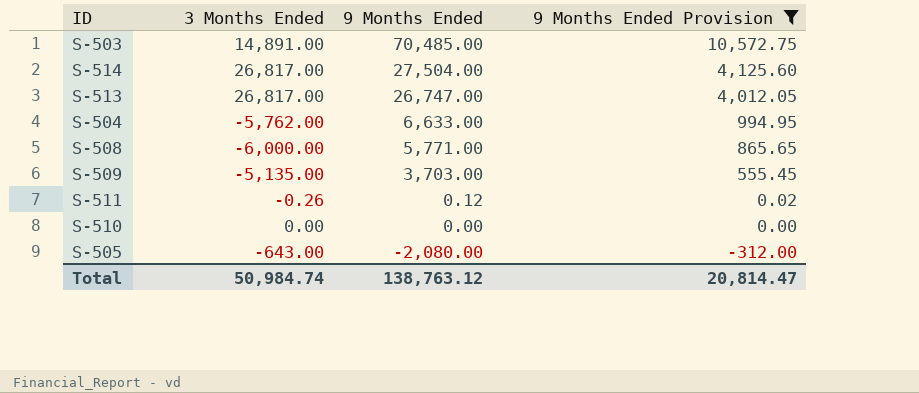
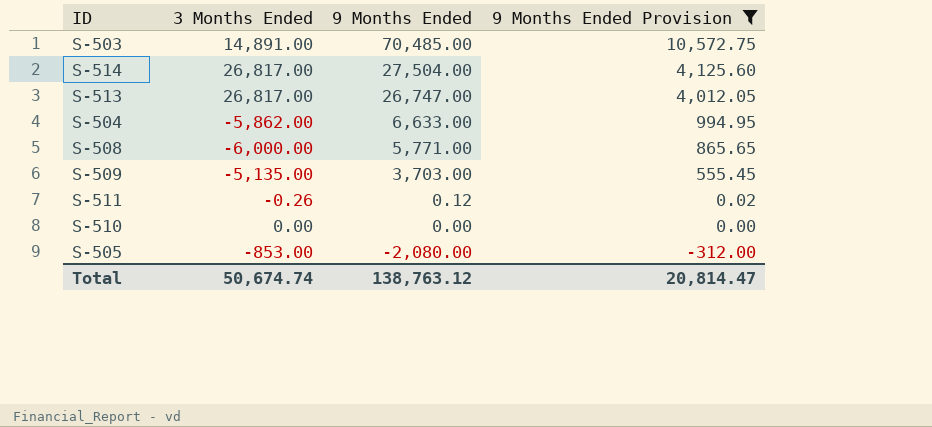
S-504 | 3 Months Ended: -5,762.00 -> -5,862.00
S-505 | 3 Months Ended: -643.00 -> -853.00
Total | 3 Months Ended: 50,984.74 -> 50,674.74

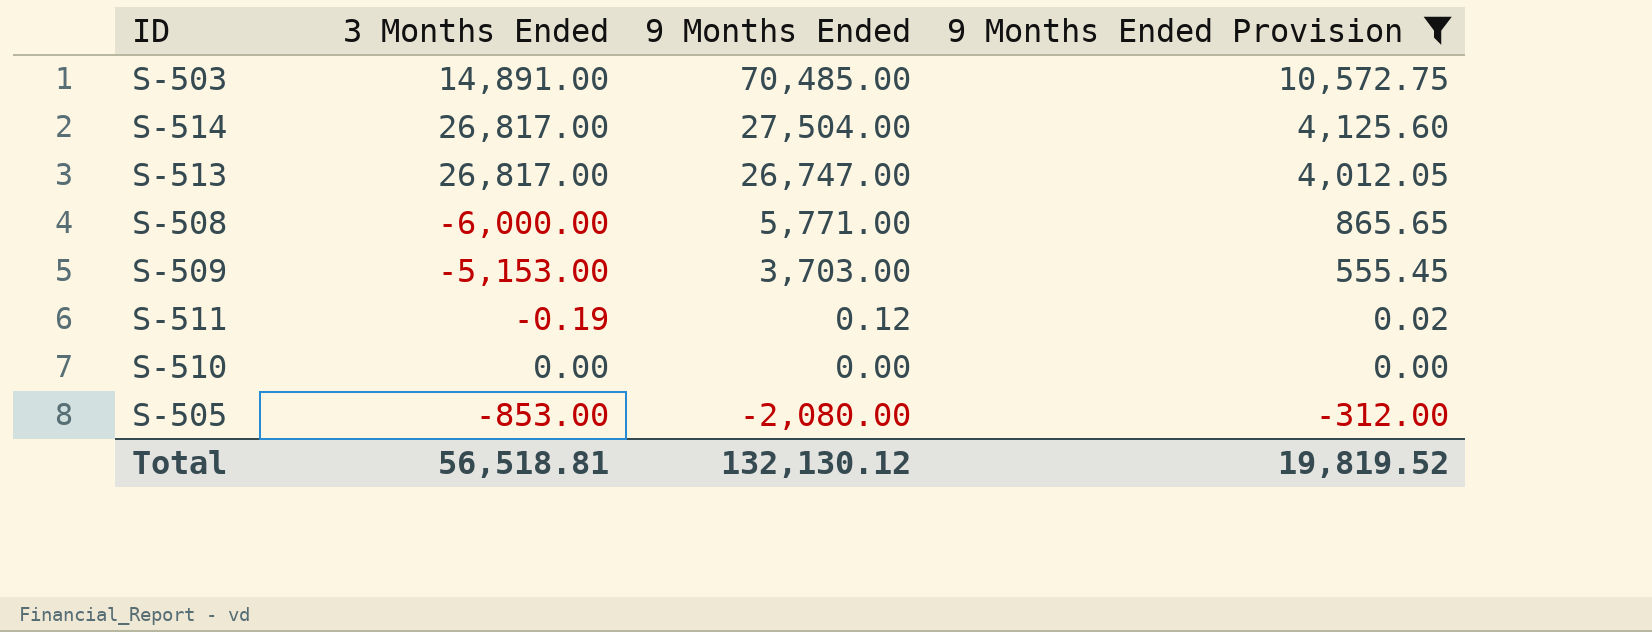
row S-504: -5,862.00 | 6,633.00 | 994.95 -> none
S-509 | 3 Months Ended: -5,135.00 -> -5,153.00
S-511 | 3 Months Ended: -0.26 -> -0.19
Total | 3 Months Ended: 50,674.74 -> 56,518.81
Total | 9 Months Ended: 138,763.12 -> 132,130.12
Total | 9 Months Ended Provision: 20,814.47 -> 19,819.52

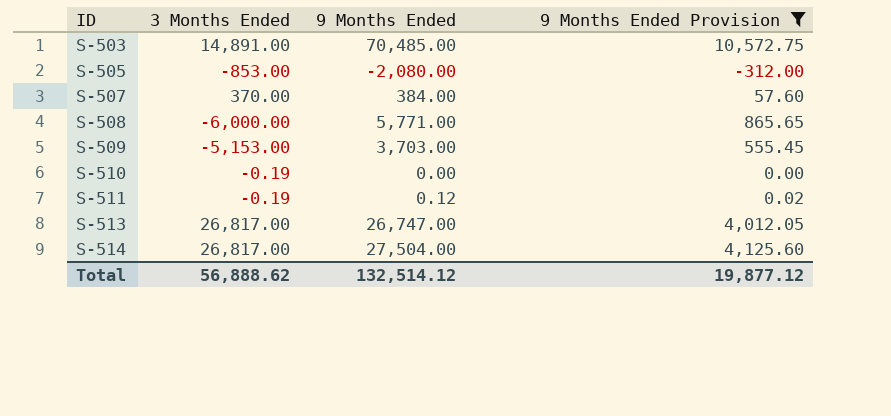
row order: 9 Months Ended descending -> ID ascending
row S-507: none -> 370.00 | 384.00 | 57.60
S-510 | 3 Months Ended: 0.00 -> -0.19
Total | 3 Months Ended: 56,518.81 -> 56,888.62
Total | 9 Months Ended: 132,130.12 -> 132,514.12
Total | 9 Months Ended Provision: 19,819.52 -> 19,877.12

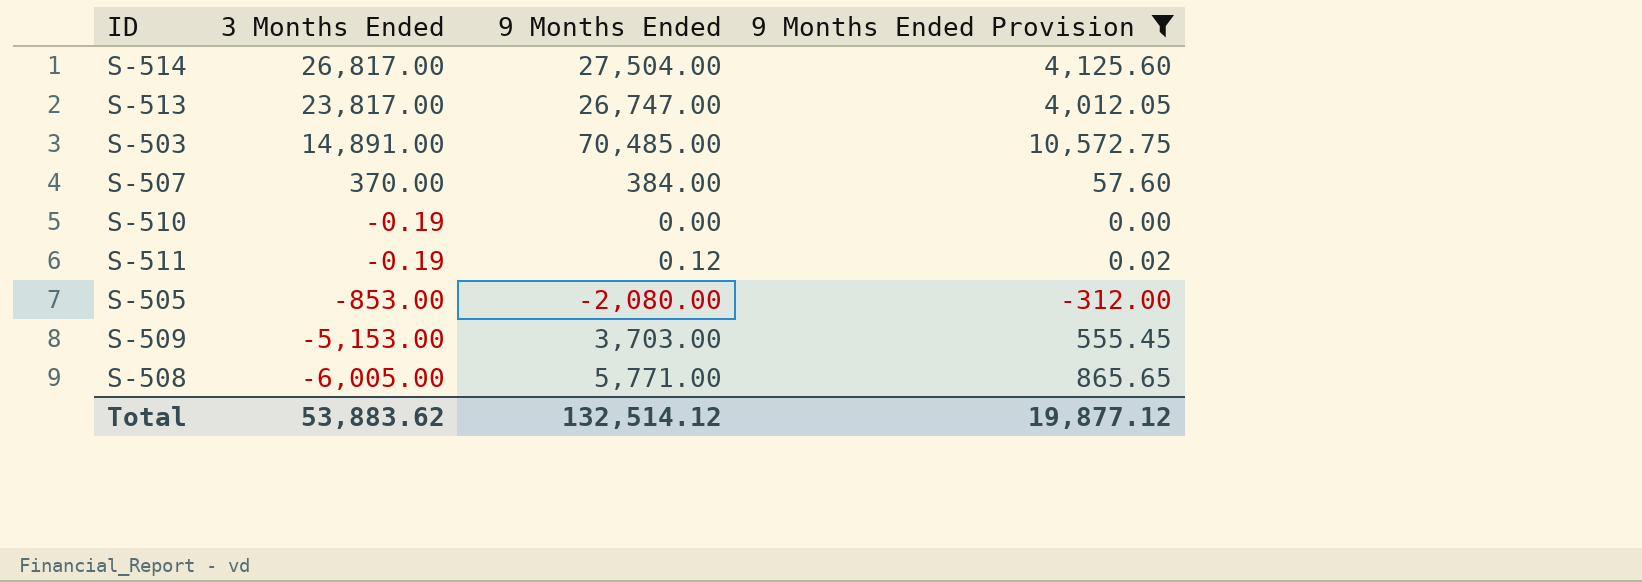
row order: ID ascending -> 3 Months Ended descending
S-513 | 3 Months Ended: 26,817.00 -> 23,817.00
S-508 | 3 Months Ended: -6,000.00 -> -6,005.00
Total | 3 Months Ended: 56,888.62 -> 53,883.62

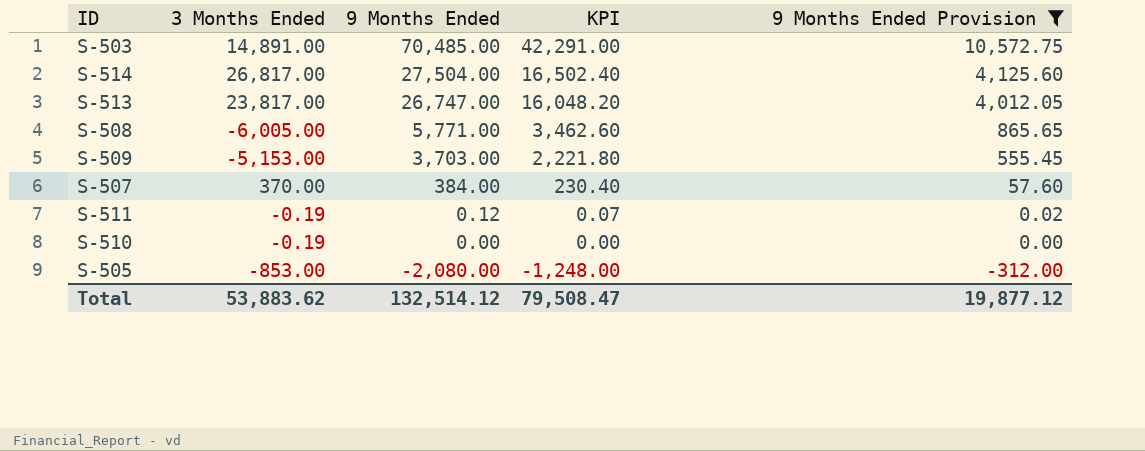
row order: 3 Months Ended descending -> 9 Months Ended descending
column KPI | formula: none -> [9 Months Ended] * 0.6

